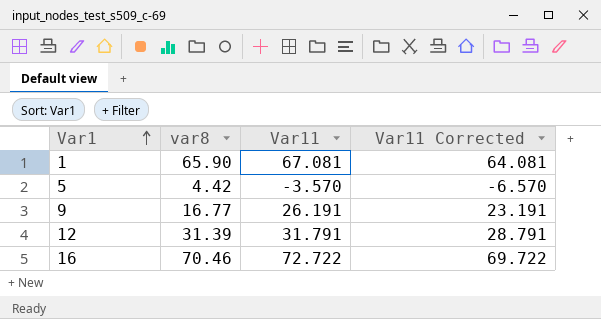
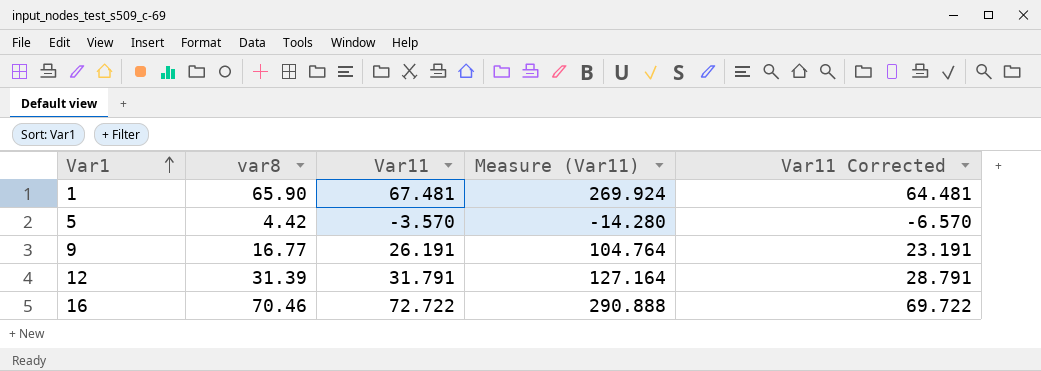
column Measure (Var11) | formula: none -> [Var11] * 4
1 | Var11: 67.081 -> 67.481
1 | Var11 Corrected: 64.081 -> 64.481

